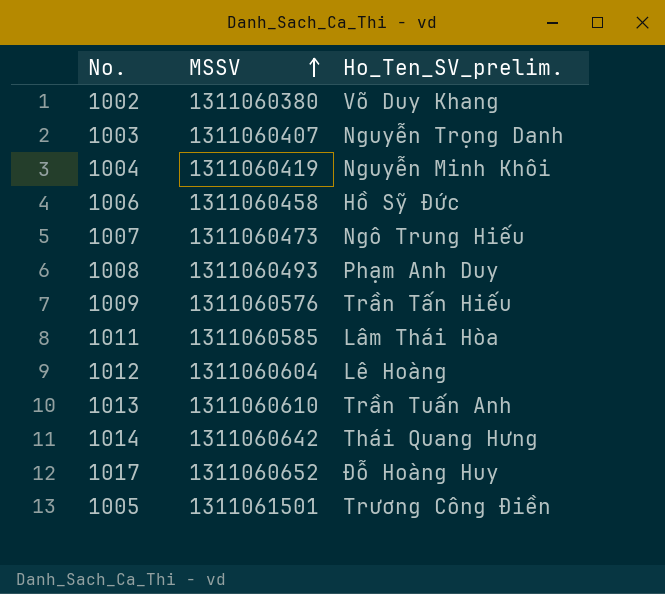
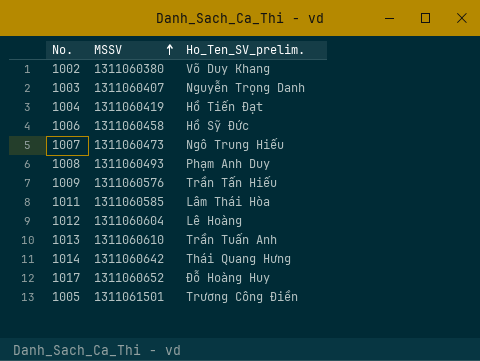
1004 | Ho_Ten_SV_prelim.: Nguyễn Minh Khôi -> Hồ Tiến Đạt

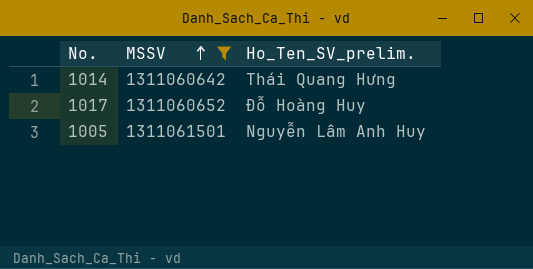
filter: none -> MSSV >= 1311060642
1005 | Ho_Ten_SV_prelim.: Trương Công Điền -> Nguyễn Lâm Anh Huy

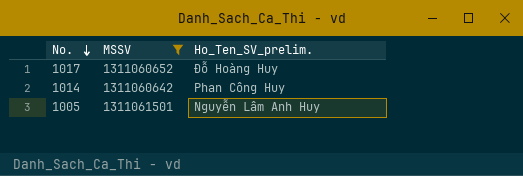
row order: MSSV ascending -> No. descending
1014 | Ho_Ten_SV_prelim.: Thái Quang Hưng -> Phan Công Huy

